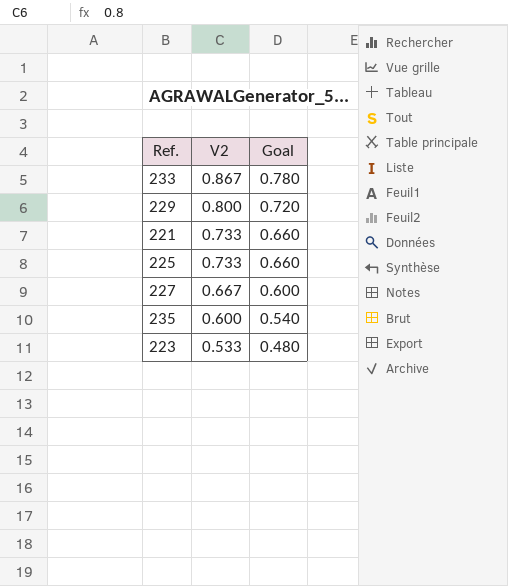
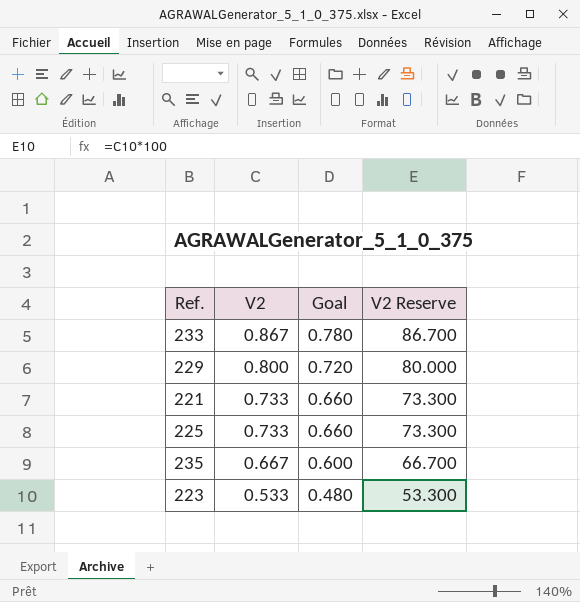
column V2 Reserve | formula: none -> [V2] * 100
row 227: 0.667 | 0.600 -> none
235 | V2: 0.600 -> 0.667
235 | Goal: 0.540 -> 0.600

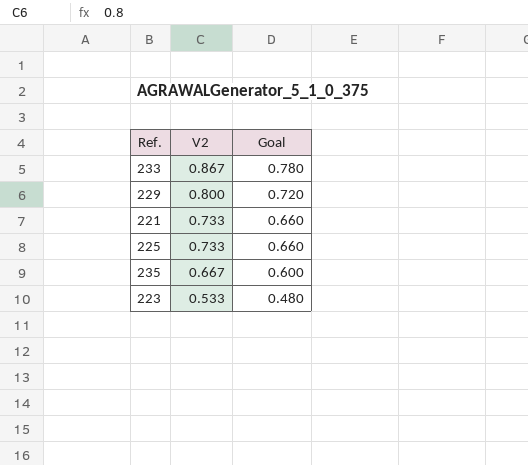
column V2 Reserve | formula: [V2] * 100 -> none

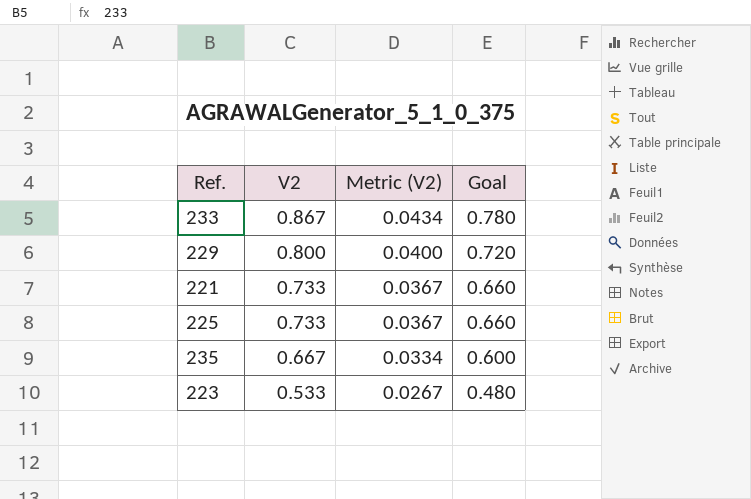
column Metric (V2) | formula: none -> [V2] * 0.05

